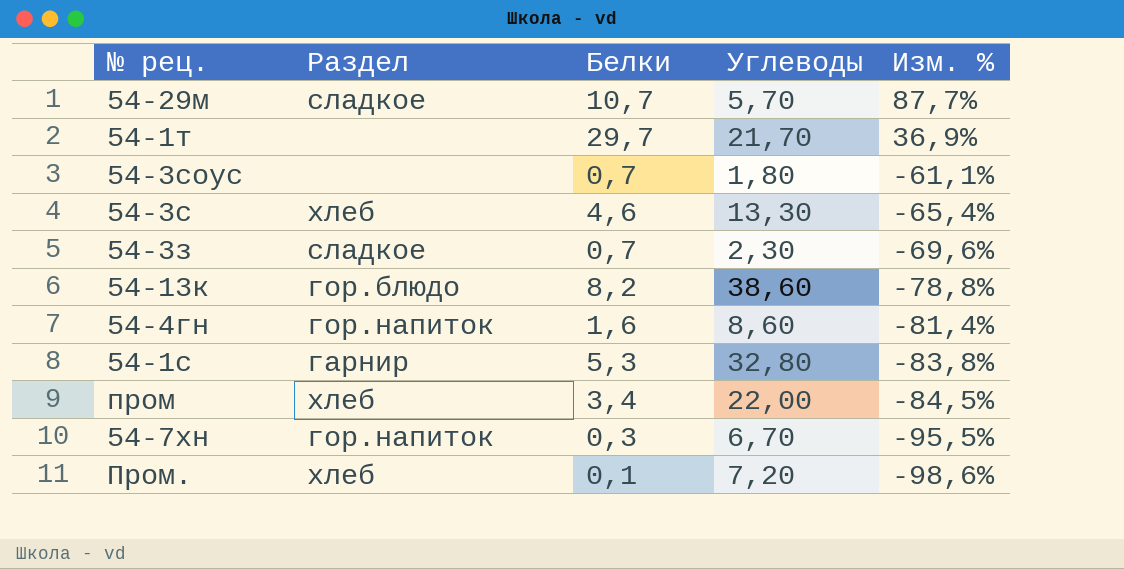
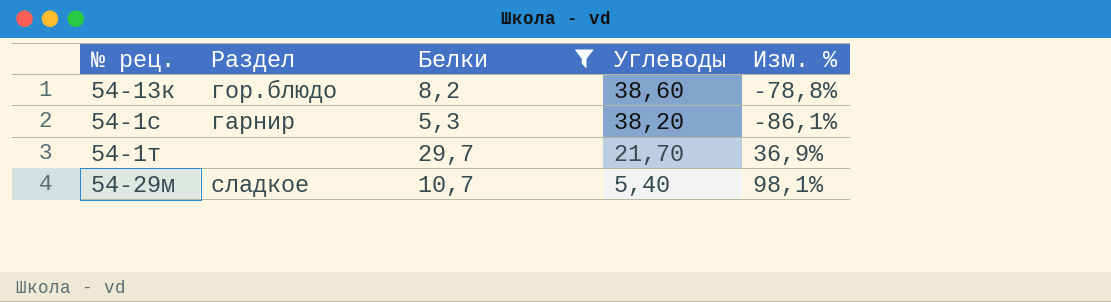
filter: none -> Белки >= 5,3
row order: Изм. % descending -> Углеводы descending
54-1с | Углеводы: 32,80 -> 38,20
54-1с | Изм. %: -83,8% -> -86,1%
54-29м | Углеводы: 5,70 -> 5,40
54-29м | Изм. %: 87,7% -> 98,1%

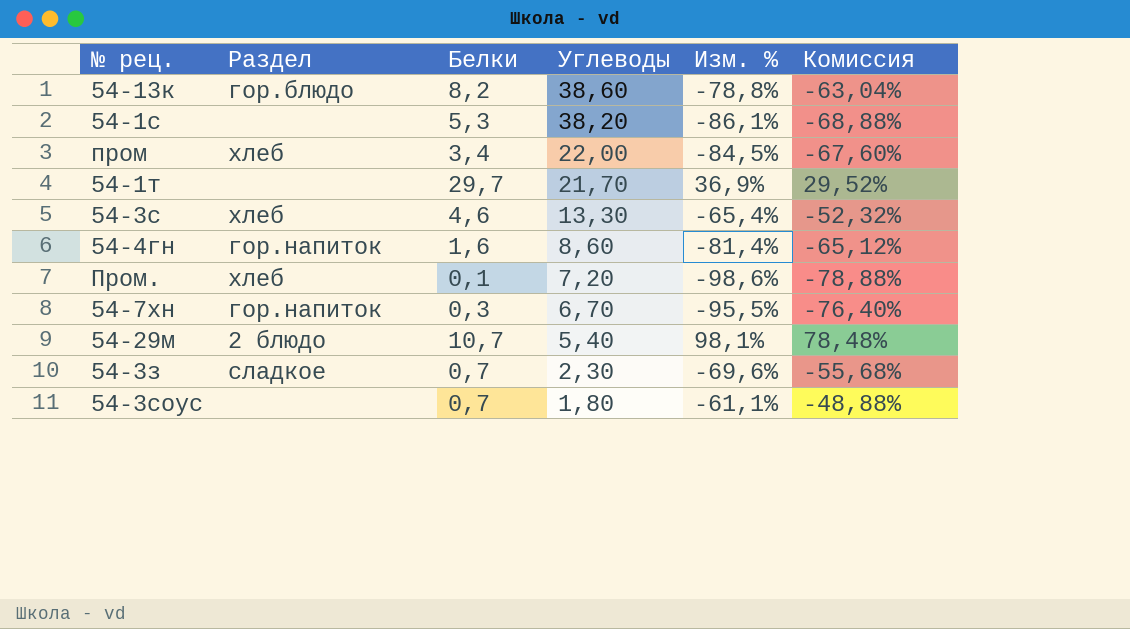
filter: Белки >= 5,3 -> none
column Комиссия | formula: none -> [Изм. %] * 0,8
54-1с | Раздел: гарнир -> none
54-29м | Раздел: сладкое -> 2 блюдо

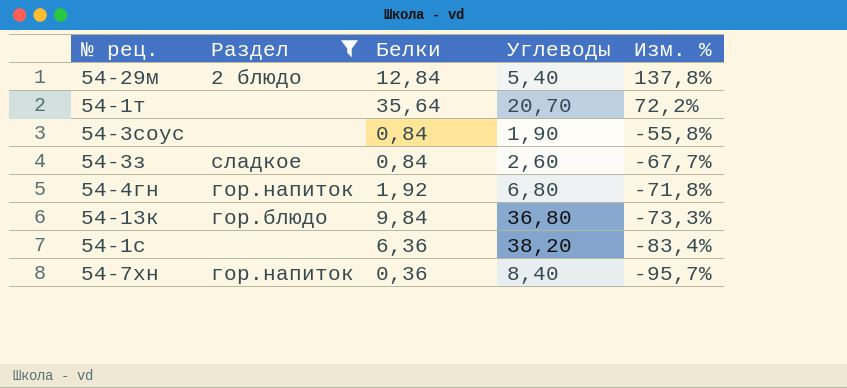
filter: none -> Раздел != хлеб
row order: Углеводы descending -> Изм. % descending
column Комиссия | formula: [Изм. %] * 0,8 -> none
54-29м | Белки: 10,7 -> 12,84
54-29м | Изм. %: 98,1% -> 137,8%
54-1т | Белки: 29,7 -> 35,64
54-1т | Углеводы: 21,70 -> 20,70
54-1т | Изм. %: 36,9% -> 72,2%
54-3соус | Белки: 0,7 -> 0,84
54-3соус | Углеводы: 1,80 -> 1,90
54-3соус | Изм. %: -61,1% -> -55,8%
54-3з | Белки: 0,7 -> 0,84
54-3з | Углеводы: 2,30 -> 2,60
54-3з | Изм. %: -69,6% -> -67,7%
54-4гн | Белки: 1,6 -> 1,92
54-4гн | Углеводы: 8,60 -> 6,80
54-4гн | Изм. %: -81,4% -> -71,8%
54-13к | Белки: 8,2 -> 9,84
54-13к | Углеводы: 38,60 -> 36,80
54-13к | Изм. %: -78,8% -> -73,3%
54-1с | Белки: 5,3 -> 6,36
54-1с | Изм. %: -86,1% -> -83,4%
54-7хн | Белки: 0,3 -> 0,36
54-7хн | Углеводы: 6,70 -> 8,40
54-7хн | Изм. %: -95,5% -> -95,7%

